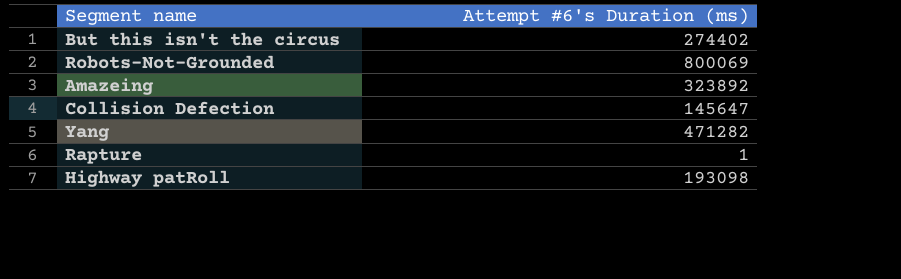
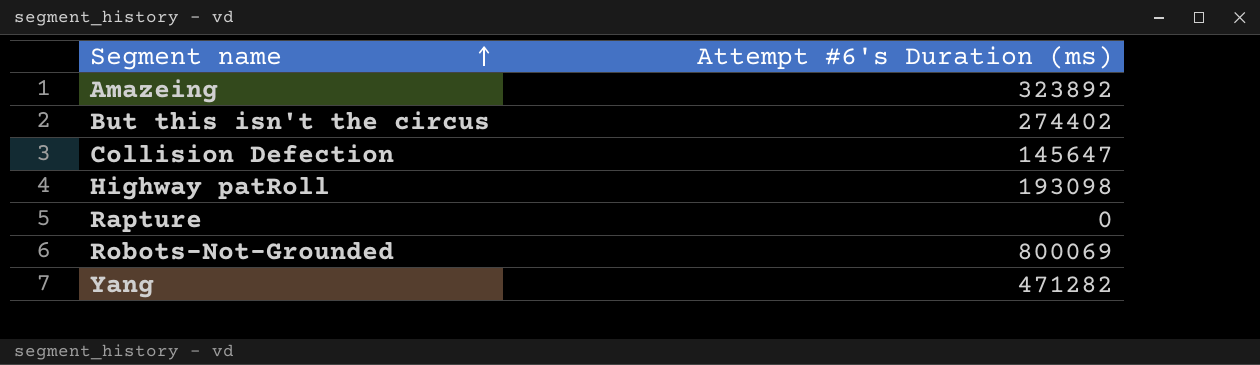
row order: none -> Segment name ascending
Rapture | Attempt #6's Duration (ms): 1 -> 0

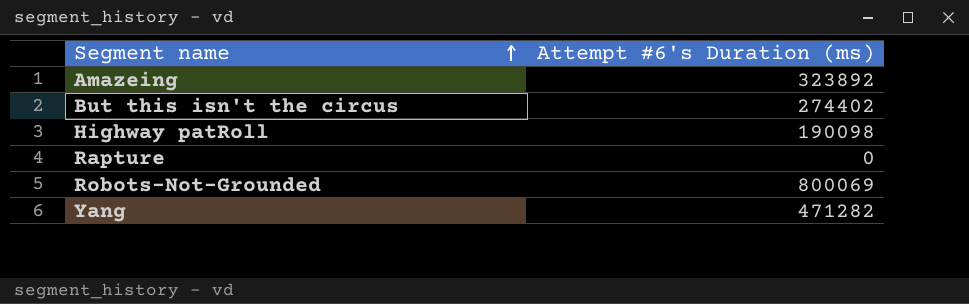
row Collision Defection: 145647 -> none
Highway patRoll | Attempt #6's Duration (ms): 193098 -> 190098

